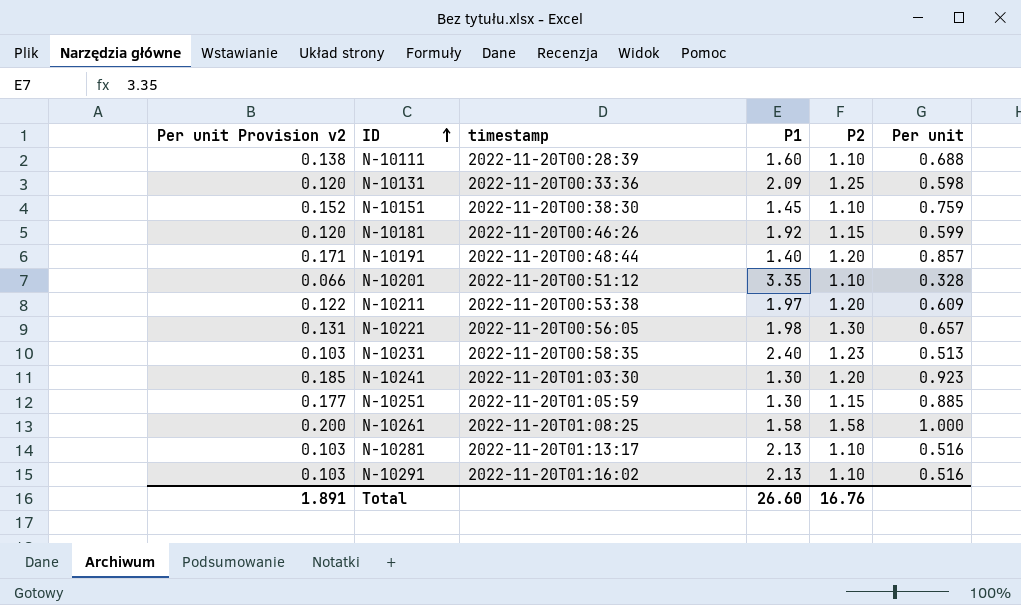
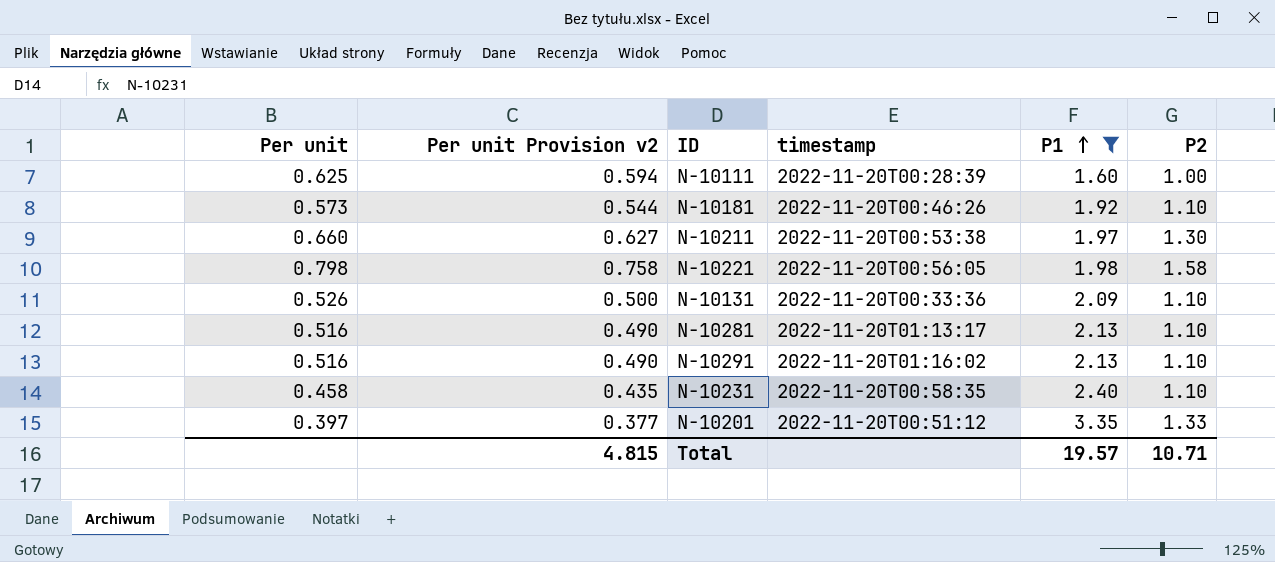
filter: none -> P1 >= 1.60
row order: ID ascending -> P1 ascending
column Per unit | position: 6 -> 1
column Per unit Provision v2 | formula: [Per unit] * 0.2 -> [Per unit] * 0.95
N-10111 | Per unit: 0.688 -> 0.625
N-10111 | P2: 1.10 -> 1.00
N-10181 | Per unit: 0.599 -> 0.573
N-10181 | P2: 1.15 -> 1.10
N-10211 | Per unit: 0.609 -> 0.660
N-10211 | P2: 1.20 -> 1.30
N-10221 | Per unit: 0.657 -> 0.798
N-10221 | P2: 1.30 -> 1.58
N-10131 | Per unit: 0.598 -> 0.526
N-10131 | P2: 1.25 -> 1.10
N-10231 | Per unit: 0.513 -> 0.458
N-10231 | P2: 1.23 -> 1.10
N-10201 | Per unit: 0.328 -> 0.397
N-10201 | P2: 1.10 -> 1.33
Total | Per unit Provision v2: 1.891 -> 4.815
Total | P1: 26.60 -> 19.57
Total | P2: 16.76 -> 10.71

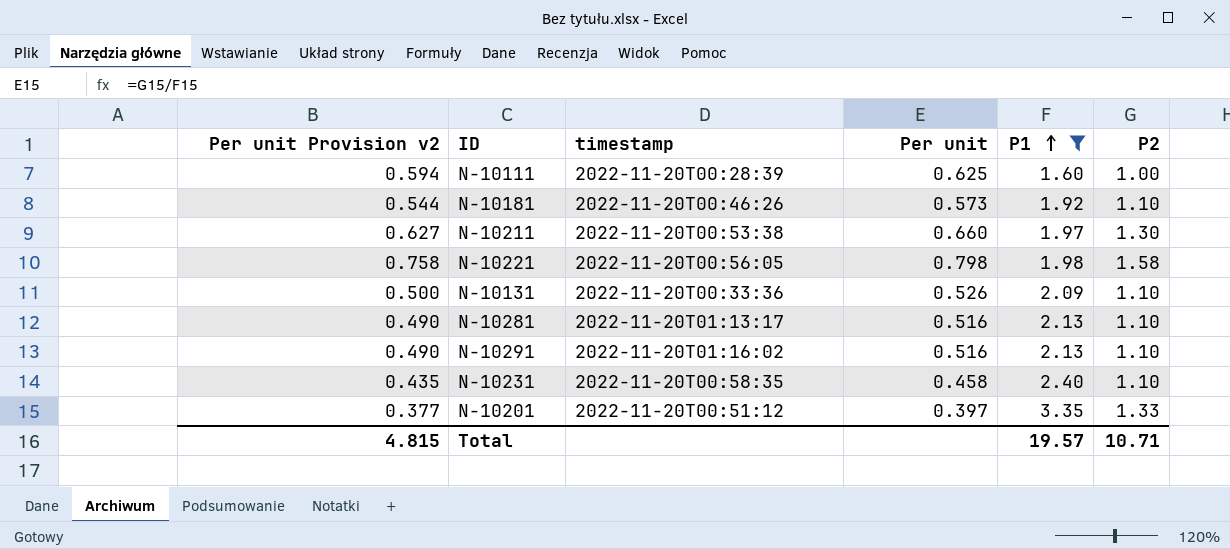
column Per unit | position: 1 -> 4

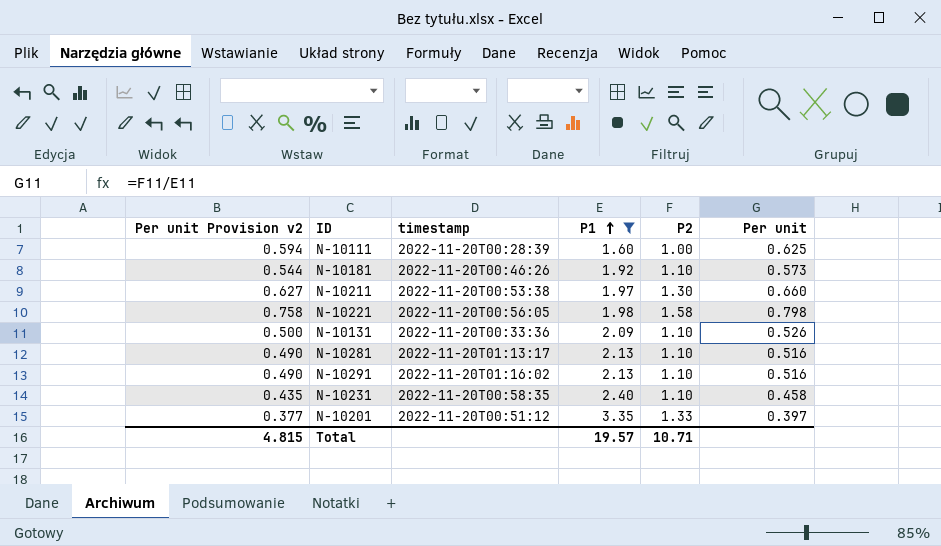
column Per unit | position: 4 -> 6

